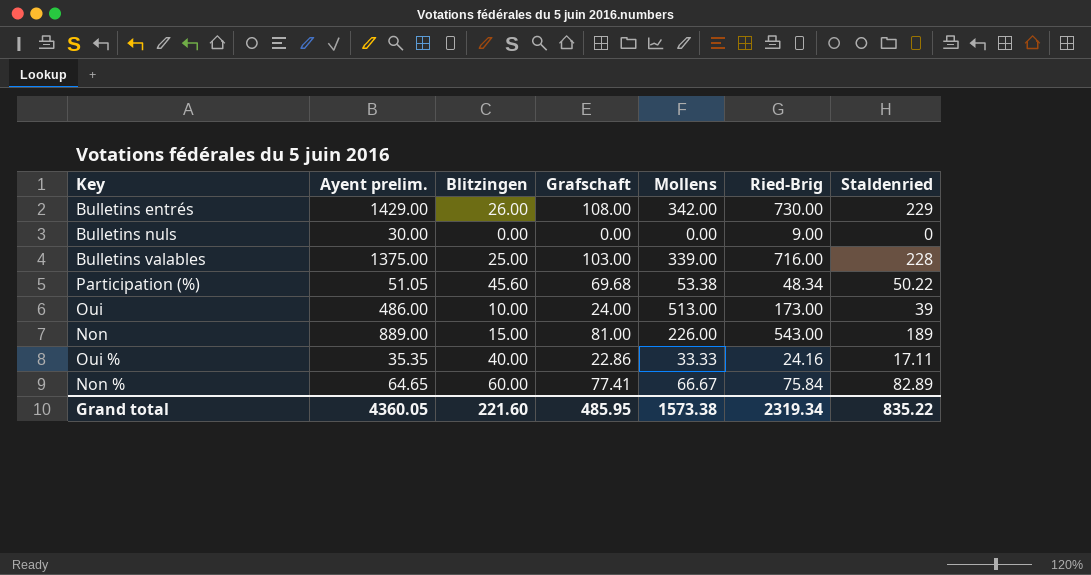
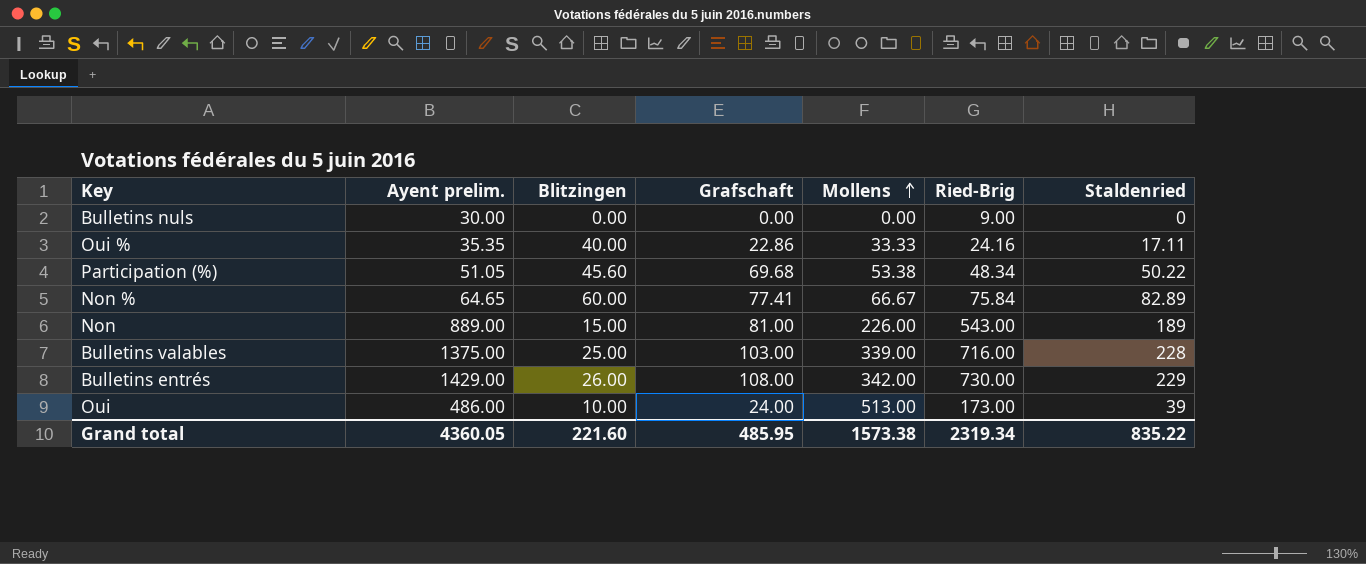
row order: none -> Mollens ascending

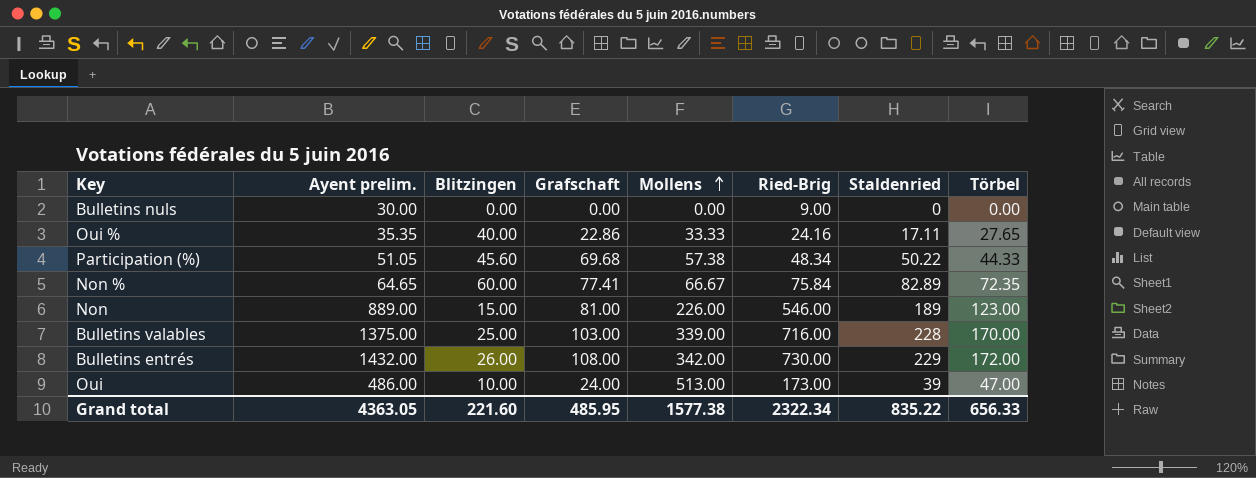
column Törbel | position: none -> 8
Participation (%) | Mollens: 53.38 -> 57.38
Non | Ried-Brig: 543.00 -> 546.00
Bulletins entrés | Ayent prelim.: 1429.00 -> 1432.00
Grand total | Ayent prelim.: 4360.05 -> 4363.05
Grand total | Mollens: 1573.38 -> 1577.38
Grand total | Ried-Brig: 2319.34 -> 2322.34

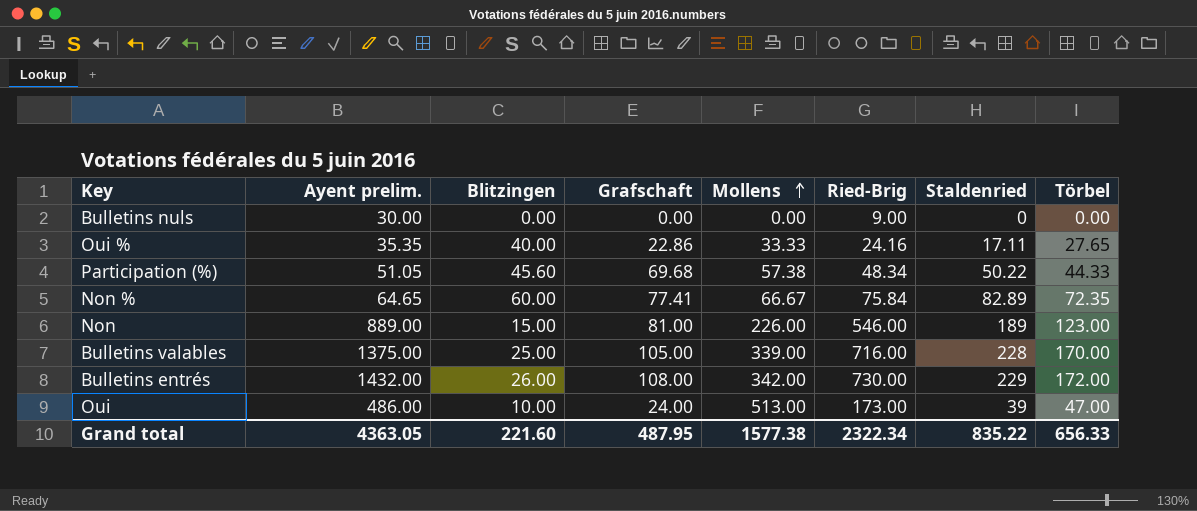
Bulletins valables | Grafschaft: 103.00 -> 105.00
Grand total | Grafschaft: 485.95 -> 487.95

